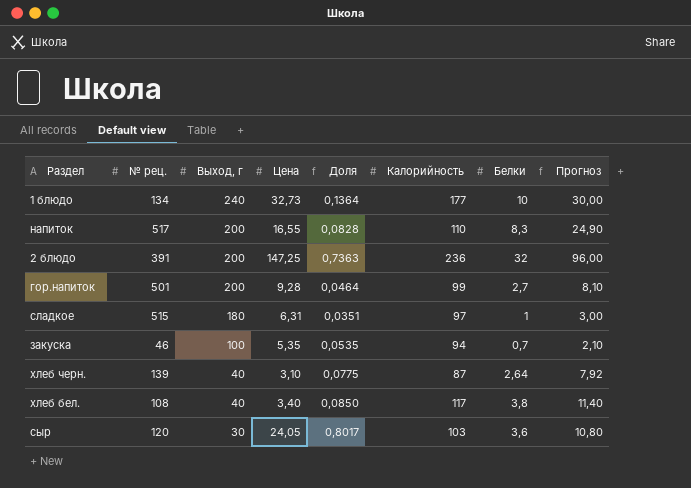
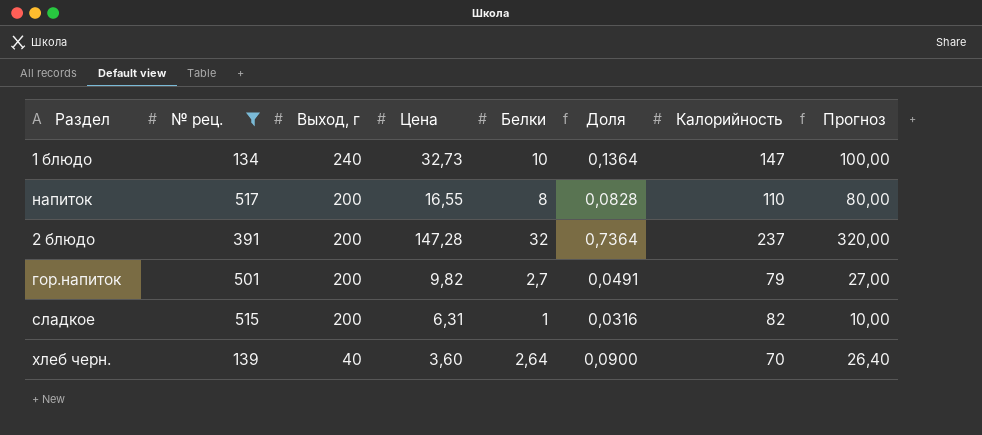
filter: none -> № рец. >= 134
column Белки | position: 7 -> 5
column Прогноз | formula: [Белки] * 3 -> [Белки] * 10
1 блюдо | Калорийность: 177 -> 147
напиток | Белки: 8,3 -> 8
2 блюдо | Цена: 147,25 -> 147,28
2 блюдо | Доля: 0,7363 -> 0,7364
2 блюдо | Калорийность: 236 -> 237
гор.напиток | Цена: 9,28 -> 9,82
гор.напиток | Доля: 0,0464 -> 0,0491
гор.напиток | Калорийность: 99 -> 79
сладкое | Выход, г: 180 -> 200
сладкое | Доля: 0,0351 -> 0,0316
сладкое | Калорийность: 97 -> 82
хлеб черн. | Цена: 3,10 -> 3,60
хлеб черн. | Доля: 0,0775 -> 0,0900
хлеб черн. | Калорийность: 87 -> 70

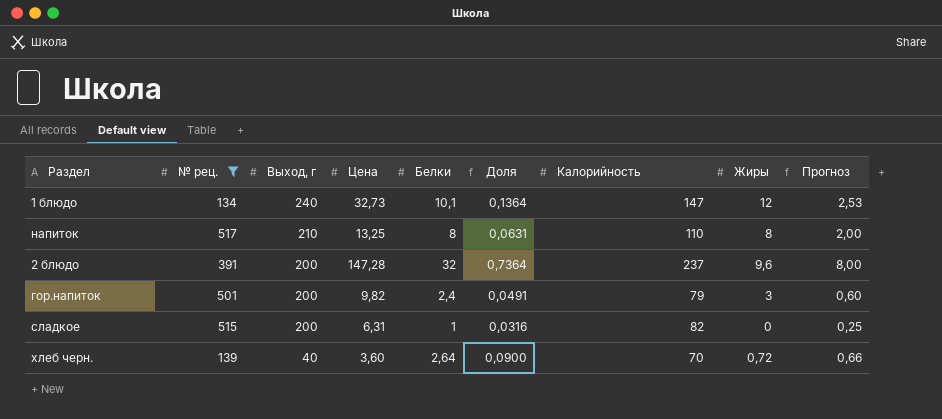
column Жиры | position: none -> 8
column Прогноз | formula: [Белки] * 10 -> [Белки] * 0,25
1 блюдо | Белки: 10 -> 10,1
напиток | Выход, г: 200 -> 210
напиток | Цена: 16,55 -> 13,25
напиток | Доля: 0,0828 -> 0,0631
гор.напиток | Белки: 2,7 -> 2,4

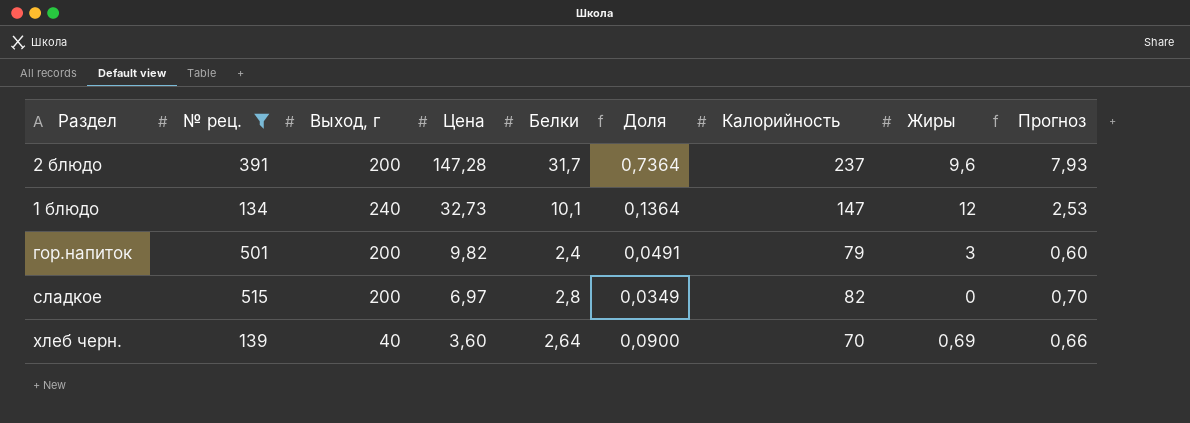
row order: Выход, г descending -> Цена descending
row напиток: 517 | 210 | 13,25 | 8 | 0,0631 | 110 | 8 | 2,00 -> none
2 блюдо | Белки: 32 -> 31,7
2 блюдо | Прогноз: 8,00 -> 7,93
сладкое | Цена: 6,31 -> 6,97
сладкое | Белки: 1 -> 2,8
сладкое | Доля: 0,0316 -> 0,0349
сладкое | Прогноз: 0,25 -> 0,70
хлеб черн. | Жиры: 0,72 -> 0,69

